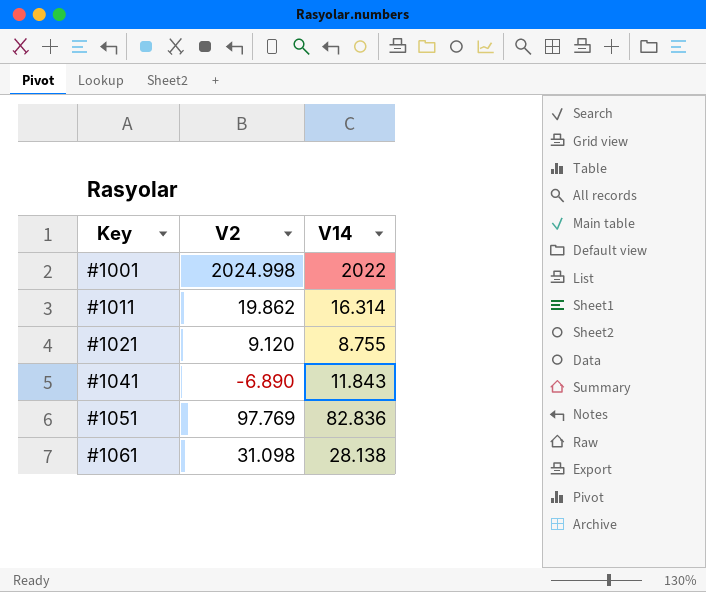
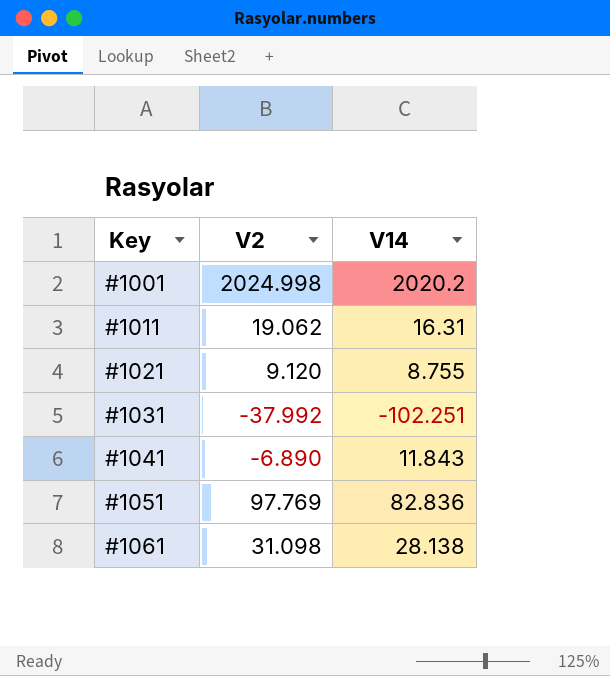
#1001 | V14: 2022 -> 2020.2
#1011 | V2: 19.862 -> 19.062
#1011 | V14: 16.314 -> 16.31
row #1031: none -> -37.992 | -102.251

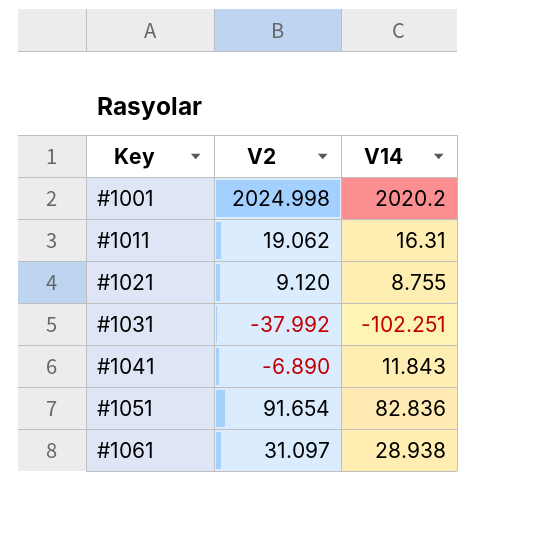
#1051 | V2: 97.769 -> 91.654
#1061 | V2: 31.098 -> 31.097
#1061 | V14: 28.138 -> 28.938

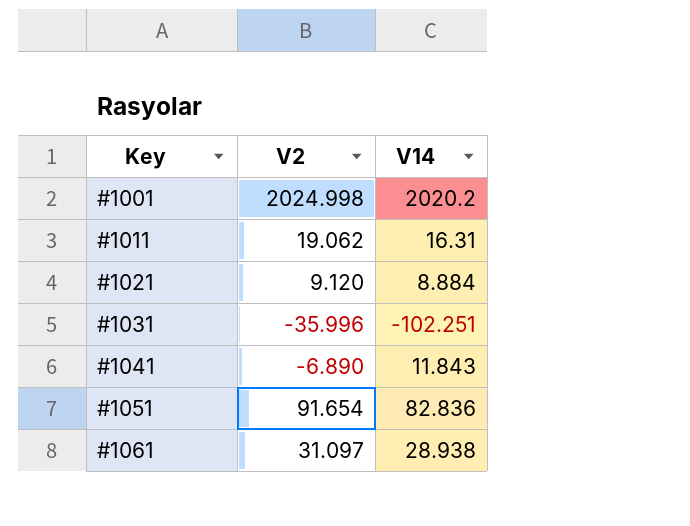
#1021 | V14: 8.755 -> 8.884
#1031 | V2: -37.992 -> -35.996

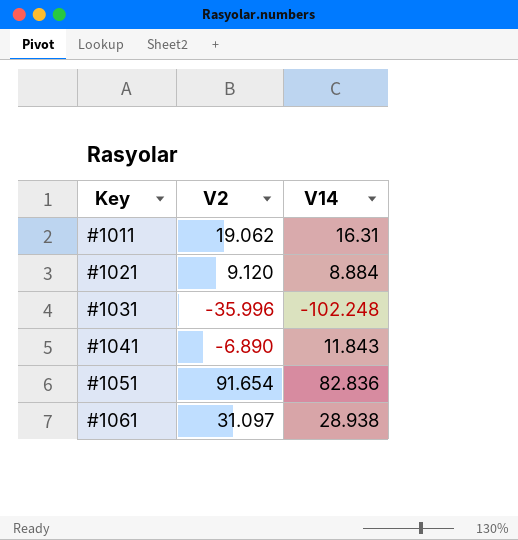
row #1001: 2024.998 | 2020.2 -> none
#1031 | V14: -102.251 -> -102.248

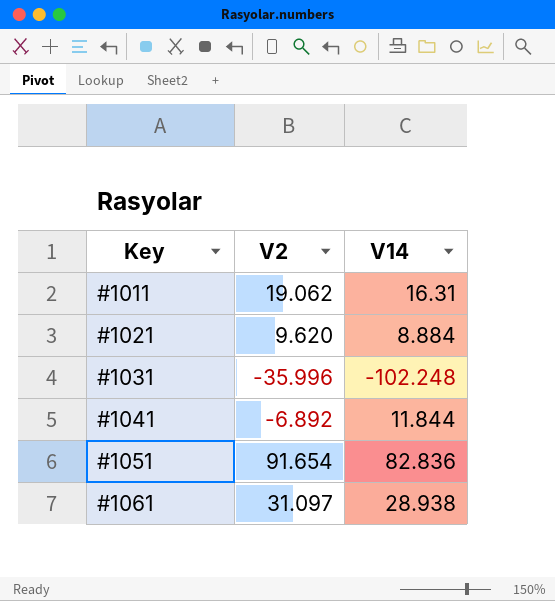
#1021 | V2: 9.120 -> 9.620
#1041 | V2: -6.890 -> -6.892
#1041 | V14: 11.843 -> 11.844

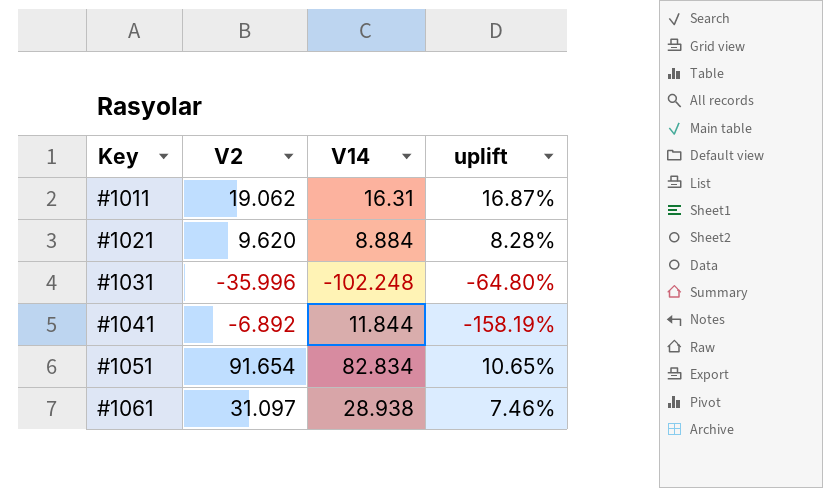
column uplift | formula: none -> ([V2] - [V14]) / [V14]
#1051 | V14: 82.836 -> 82.834

